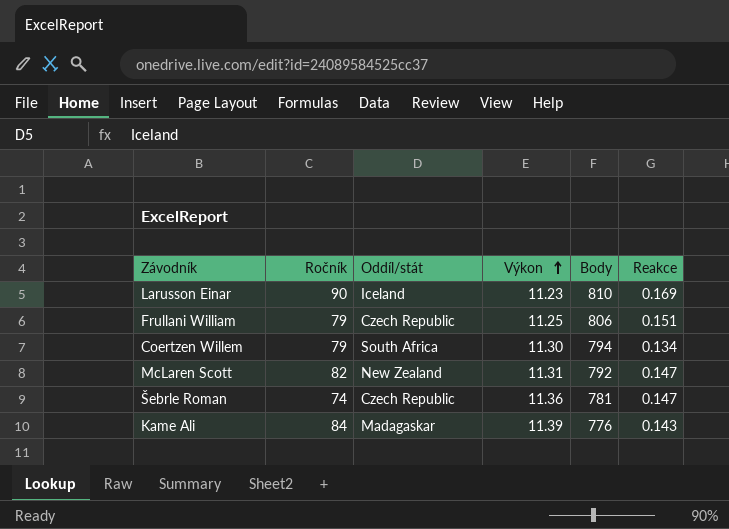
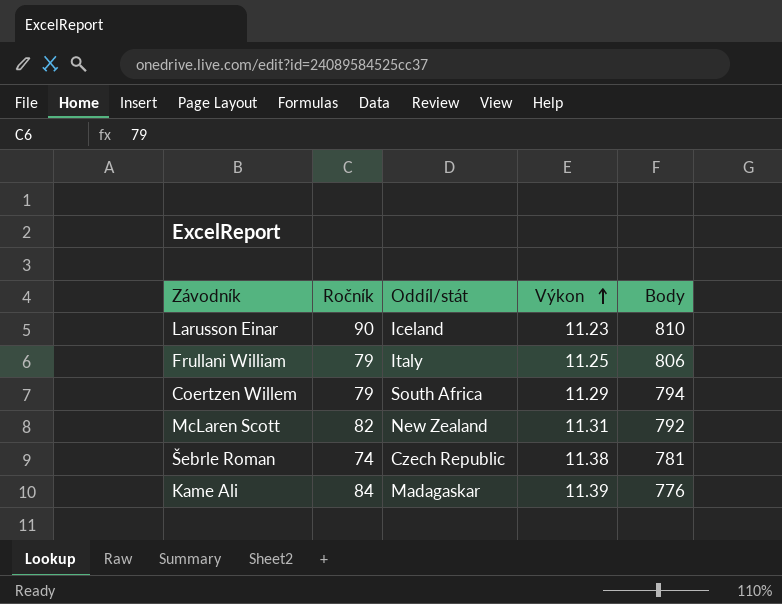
column Reakce | position: 6 -> none
Frullani William | Oddíl/stát: Czech Republic -> Italy
Coertzen Willem | Výkon: 11.30 -> 11.29
Šebrle Roman | Výkon: 11.36 -> 11.38

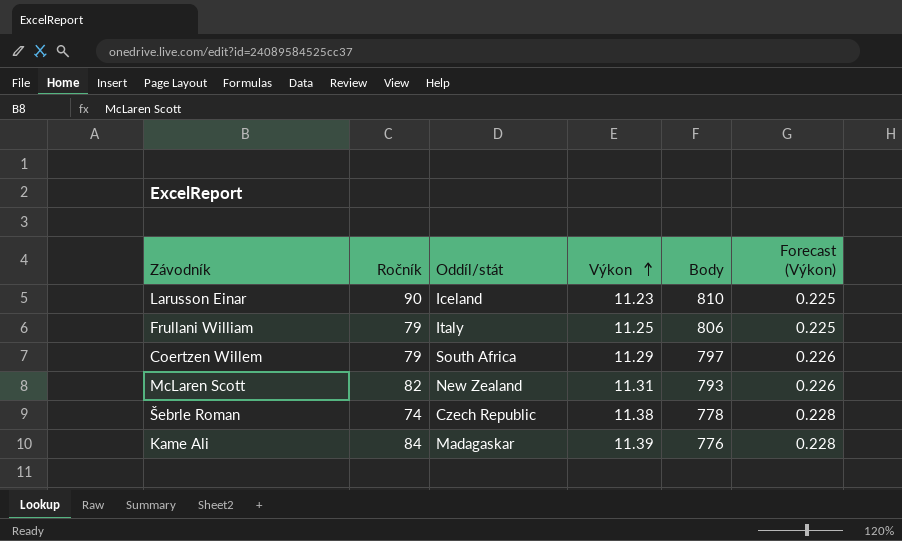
column Forecast (Výkon) | formula: none -> [Výkon] * 0.02
Coertzen Willem | Body: 794 -> 797
McLaren Scott | Body: 792 -> 793
Šebrle Roman | Body: 781 -> 778

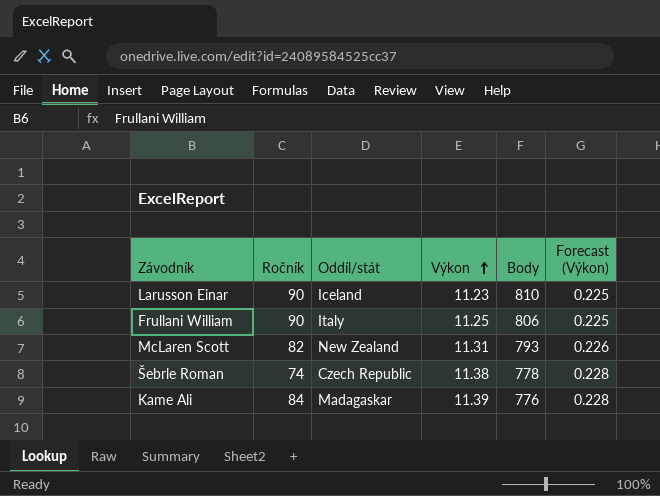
row Coertzen Willem: 79 | South Africa | 11.29 | 797 | 0.226 -> none
Frullani William | Ročník: 79 -> 90

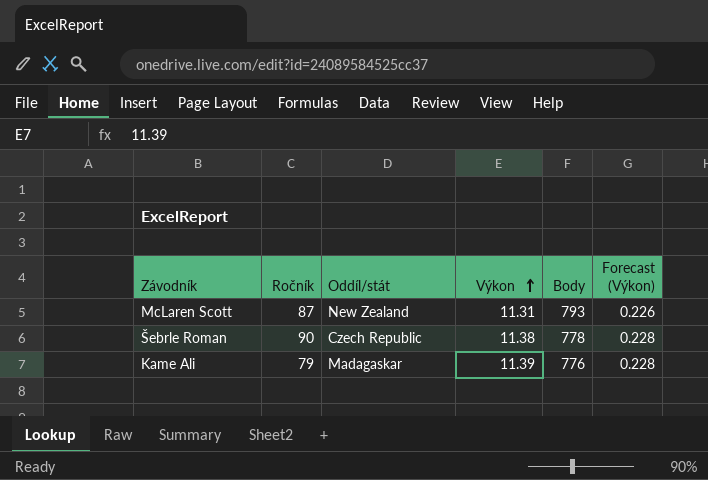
row Larusson Einar: 90 | Iceland | 11.23 | 810 | 0.225 -> none
row Frullani William: 90 | Italy | 11.25 | 806 | 0.225 -> none
McLaren Scott | Ročník: 82 -> 87
Šebrle Roman | Ročník: 74 -> 90
Kame Ali | Ročník: 84 -> 79

